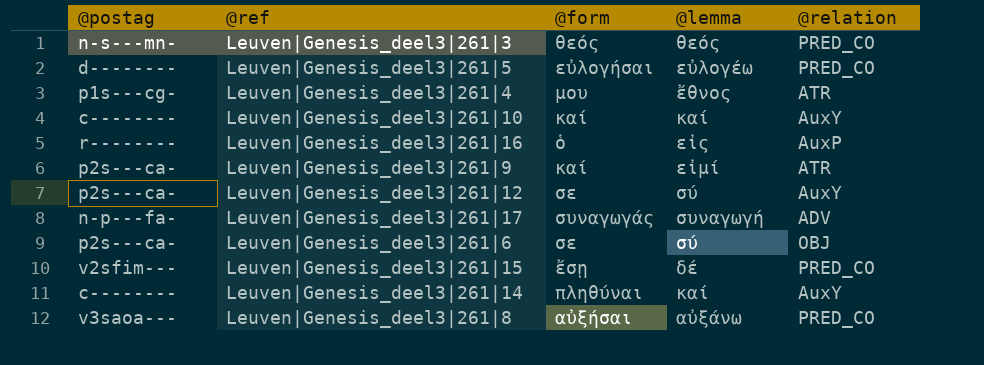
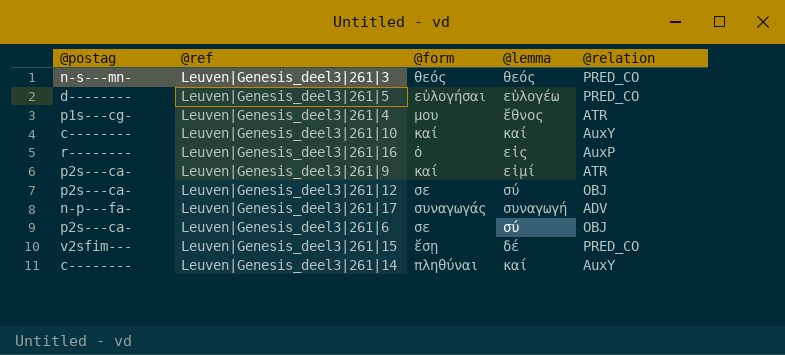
row Leuven|Genesis_deel3|261|8: v3saoa--- | αὐξήσαι | αὐξάνω | PRED_CO -> none
Leuven|Genesis_deel3|261|12 | @relation: AuxY -> OBJ

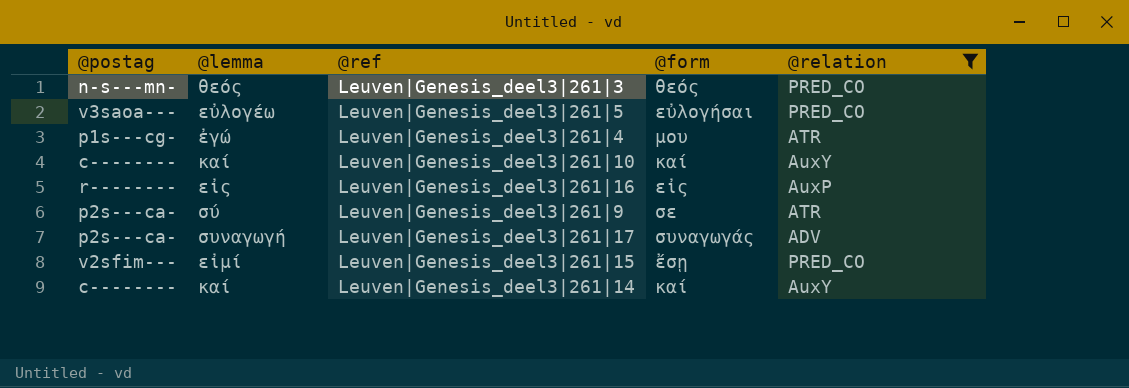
filter: none -> @relation != OBJ
column @lemma | position: 4 -> 2
Leuven|Genesis_deel3|261|5 | @postag: d-------- -> v3saoa---
Leuven|Genesis_deel3|261|4 | @lemma: ἔθνος -> ἐγώ
Leuven|Genesis_deel3|261|16 | @form: ὁ -> εἰς
Leuven|Genesis_deel3|261|9 | @lemma: εἰμί -> σύ
Leuven|Genesis_deel3|261|9 | @form: καί -> σε
Leuven|Genesis_deel3|261|17 | @postag: n-p---fa- -> p2s---ca-
Leuven|Genesis_deel3|261|15 | @lemma: δέ -> εἰμί
Leuven|Genesis_deel3|261|14 | @form: πληθύναι -> καί

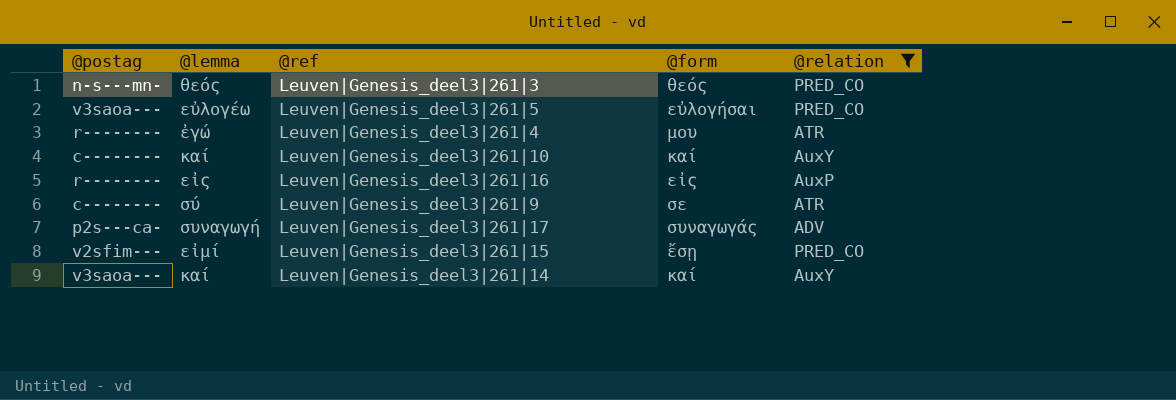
Leuven|Genesis_deel3|261|4 | @postag: p1s---cg- -> r--------
Leuven|Genesis_deel3|261|9 | @postag: p2s---ca- -> c--------
Leuven|Genesis_deel3|261|14 | @postag: c-------- -> v3saoa---

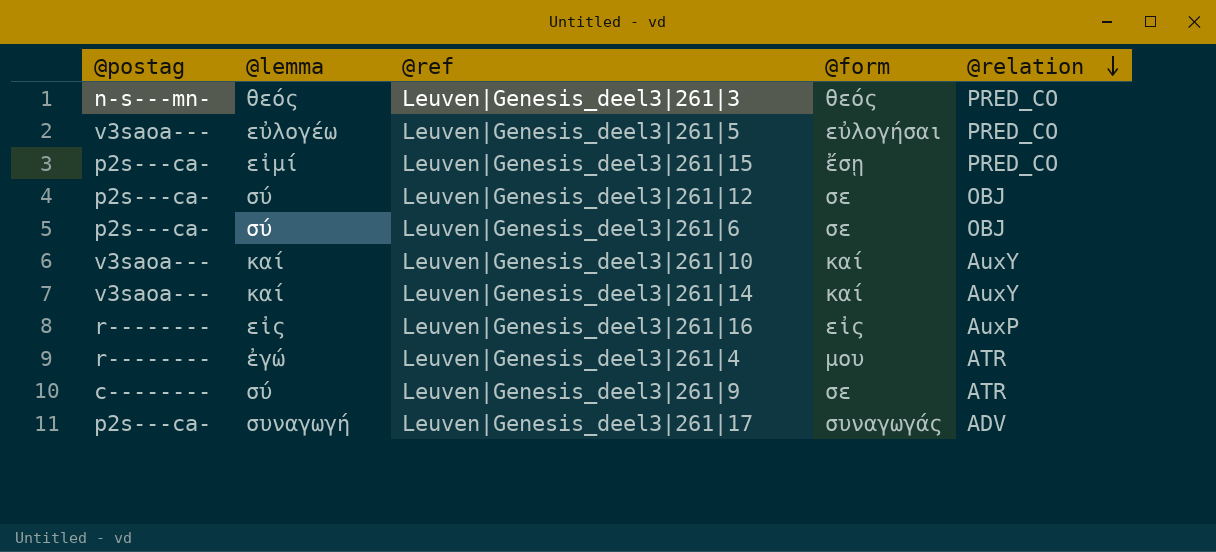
filter: @relation != OBJ -> none
row order: none -> @relation descending
Leuven|Genesis_deel3|261|15 | @postag: v2sfim--- -> p2s---ca-
Leuven|Genesis_deel3|261|10 | @postag: c-------- -> v3saoa---

